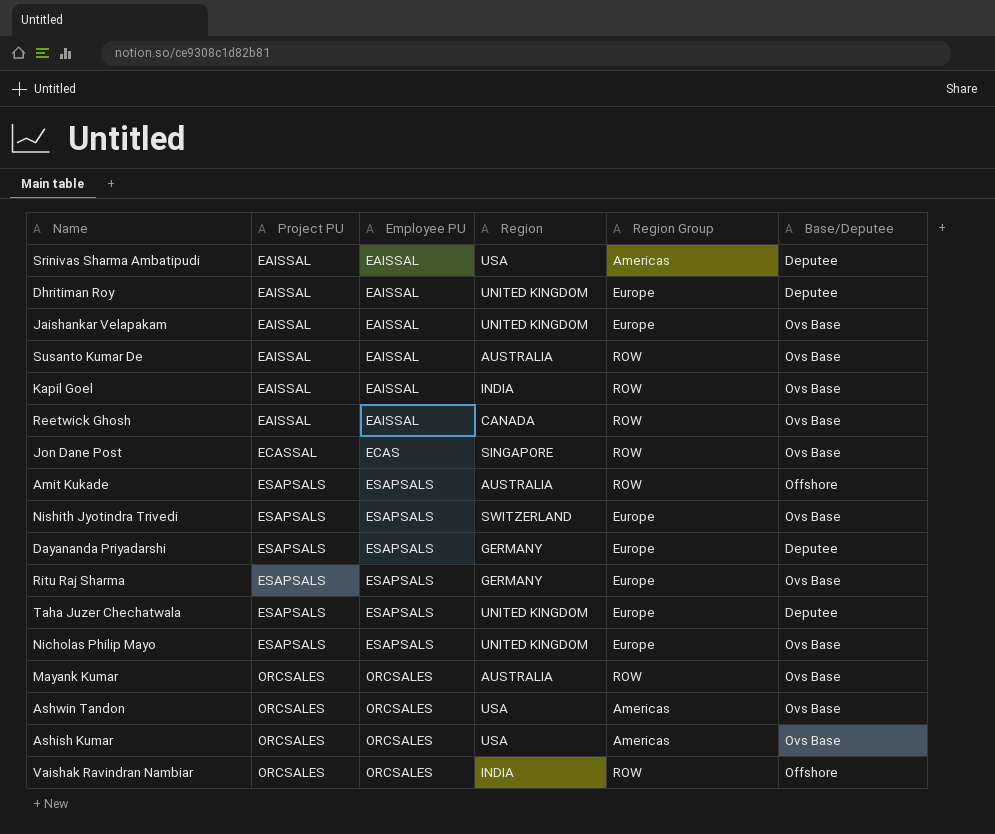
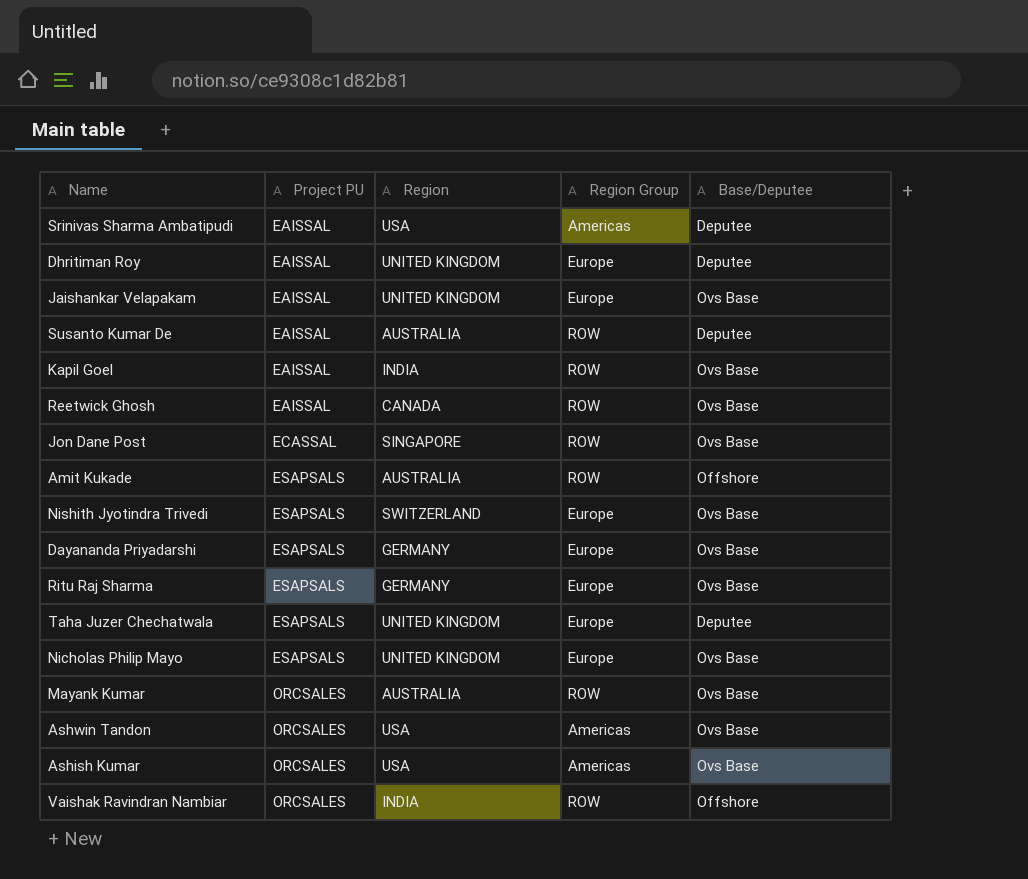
column Employee PU | position: 3 -> none
Susanto Kumar De | Base/Deputee: Ovs Base -> Deputee
Dayananda Priyadarshi | Base/Deputee: Deputee -> Ovs Base

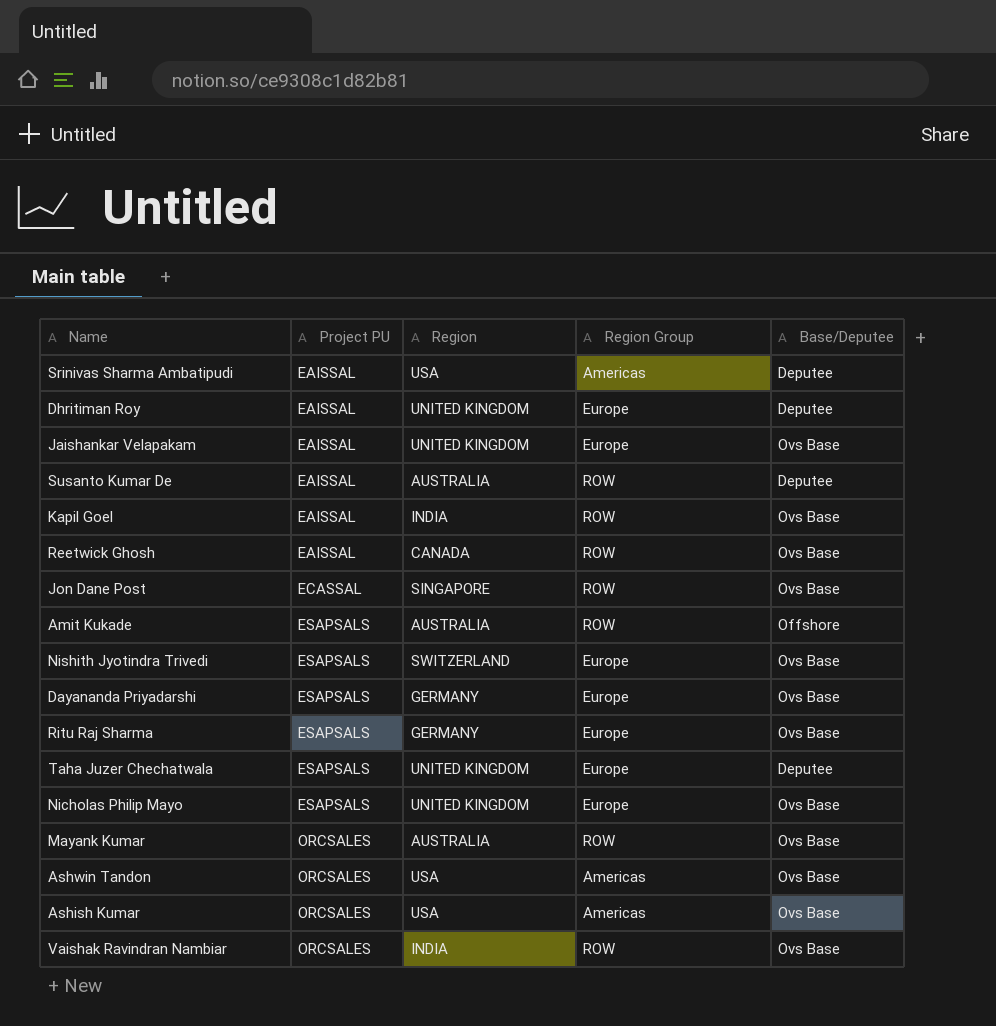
Vaishak Ravindran Nambiar | Base/Deputee: Offshore -> Ovs Base

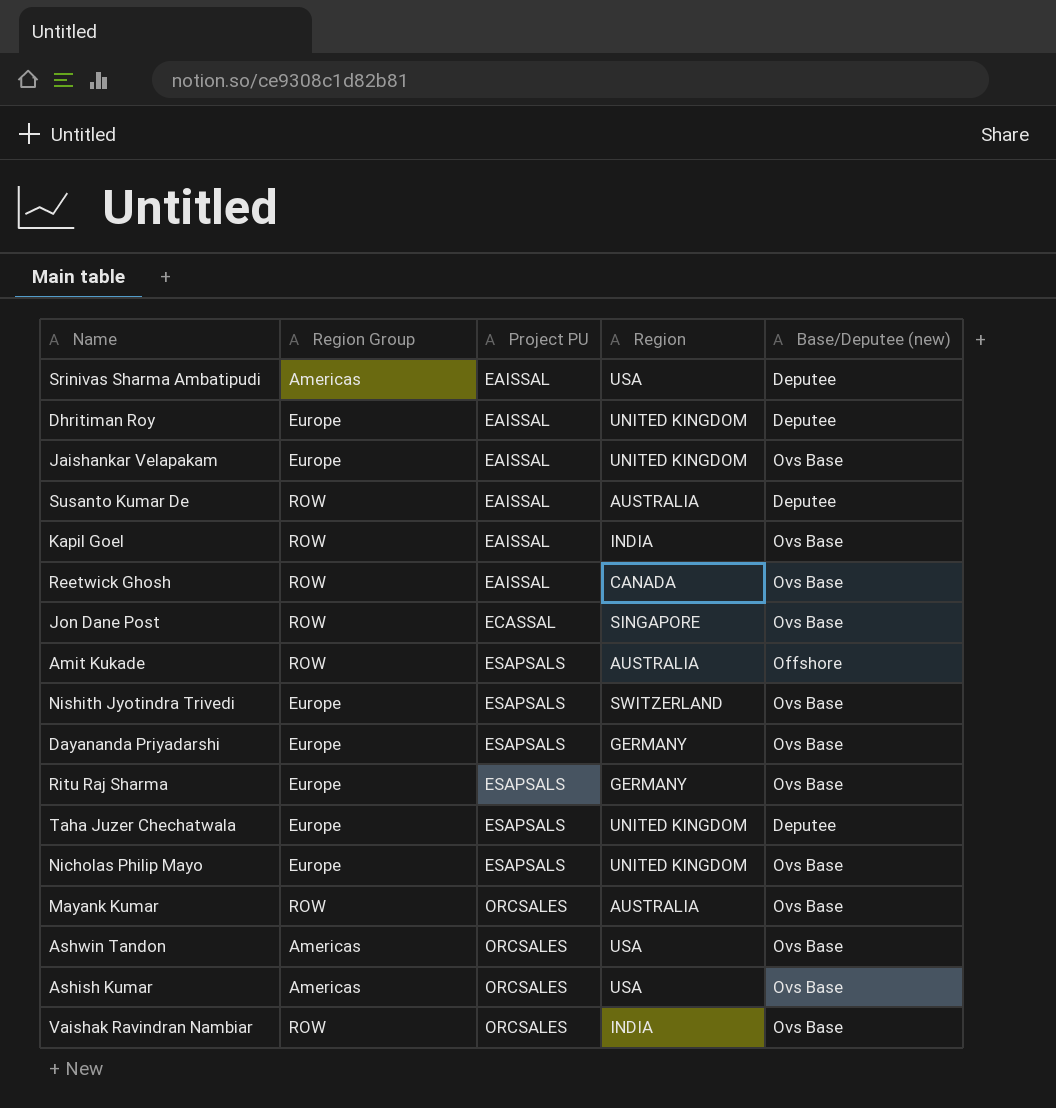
column Region Group | position: 4 -> 2
column name: Base/Deputee -> Base/Deputee (new)

